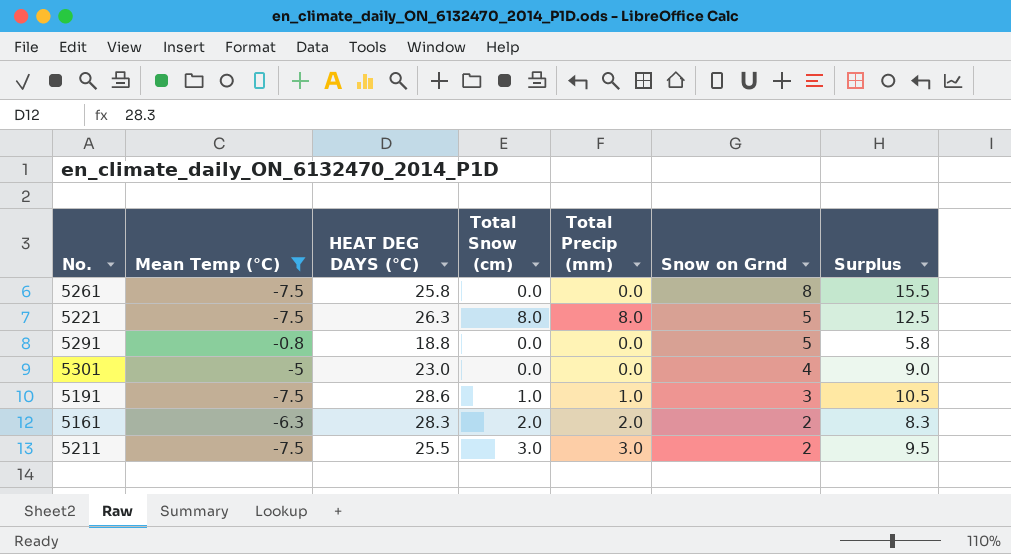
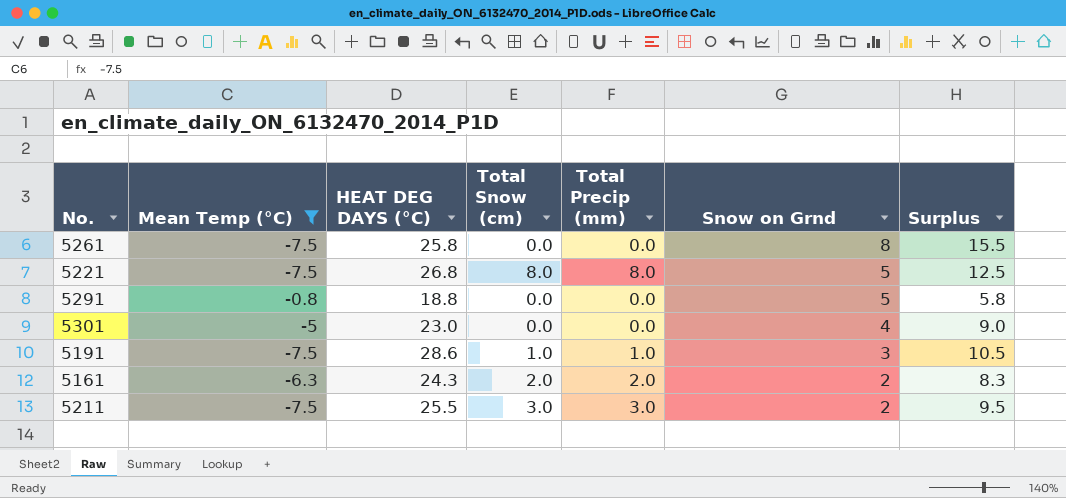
5221 | HEAT DEG DAYS (°C): 26.3 -> 26.8
5161 | HEAT DEG DAYS (°C): 28.3 -> 24.3

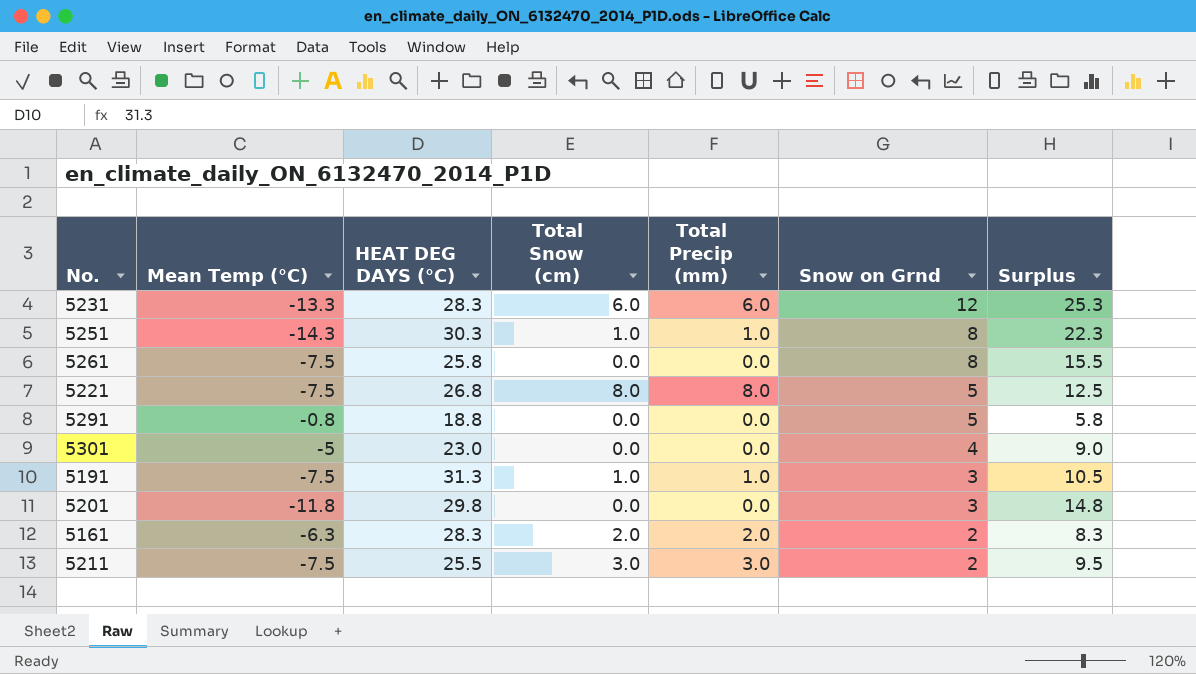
filter: Mean Temp (°C) >= -7.5 -> none
5191 | HEAT DEG DAYS (°C): 28.6 -> 31.3
5161 | HEAT DEG DAYS (°C): 24.3 -> 28.3

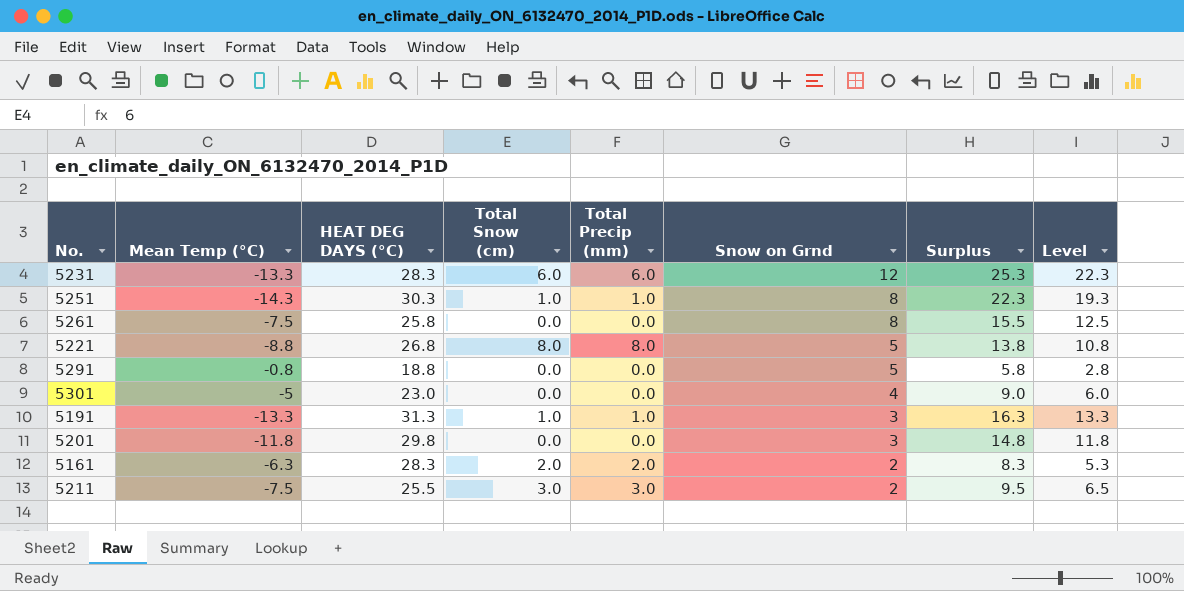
column Level | formula: none -> [Surplus] - 3
5221 | Mean Temp (°C): -7.5 -> -8.8
5221 | Surplus: 12.5 -> 13.8
5191 | Mean Temp (°C): -7.5 -> -13.3
5191 | Surplus: 10.5 -> 16.3

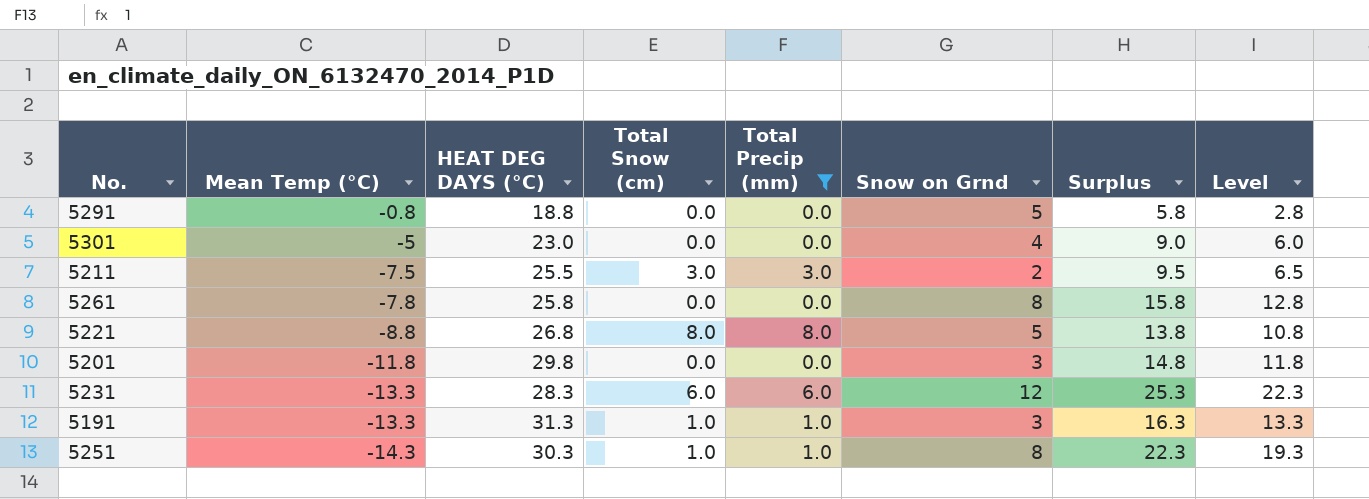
filter: none -> Total Precip (mm) != 2.0
row order: Snow on Grnd descending -> Mean Temp (°C) descending
5261 | Mean Temp (°C): -7.5 -> -7.8
5261 | Surplus: 15.5 -> 15.8
5261 | Level: 12.5 -> 12.8

